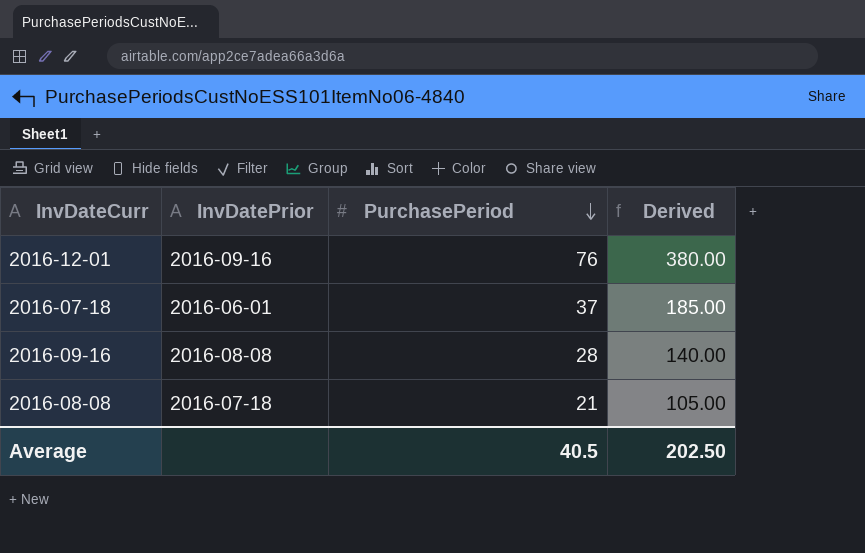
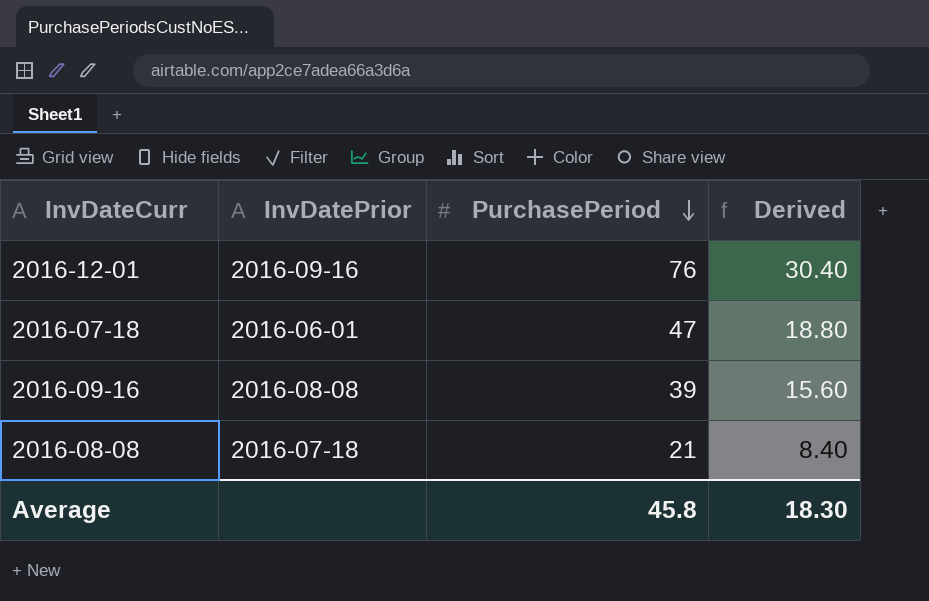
column Derived | formula: [PurchasePeriod] * 5 -> [PurchasePeriod] * 0.4
2016-07-18 | PurchasePeriod: 37 -> 47
2016-09-16 | PurchasePeriod: 28 -> 39
Average | PurchasePeriod: 40.5 -> 45.8
Average | Derived: 202.50 -> 18.30

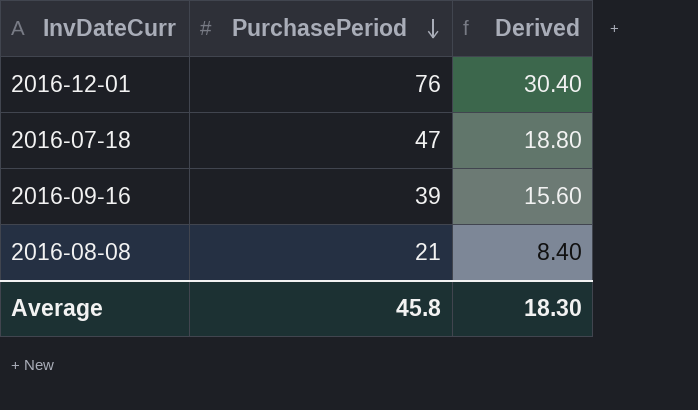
column InvDatePrior | position: 2 -> none

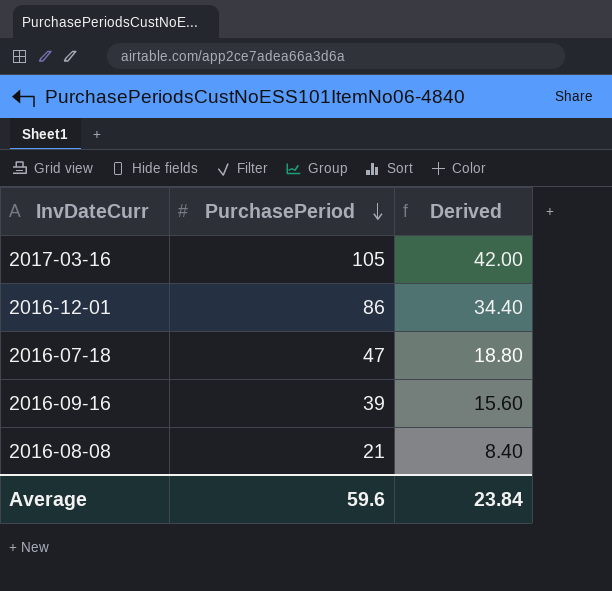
row 2017-03-16: none -> 105 | 42.00
2016-12-01 | PurchasePeriod: 76 -> 86
2016-12-01 | Derived: 30.40 -> 34.40
Average | PurchasePeriod: 45.8 -> 59.6
Average | Derived: 18.30 -> 23.84

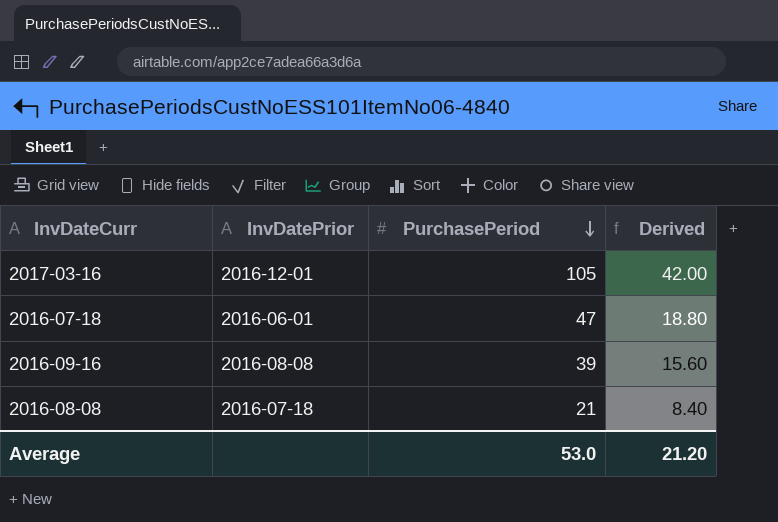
column InvDatePrior | position: none -> 2
row 2016-12-01: 86 | 34.40 -> none
Average | PurchasePeriod: 59.6 -> 53.0
Average | Derived: 23.84 -> 21.20

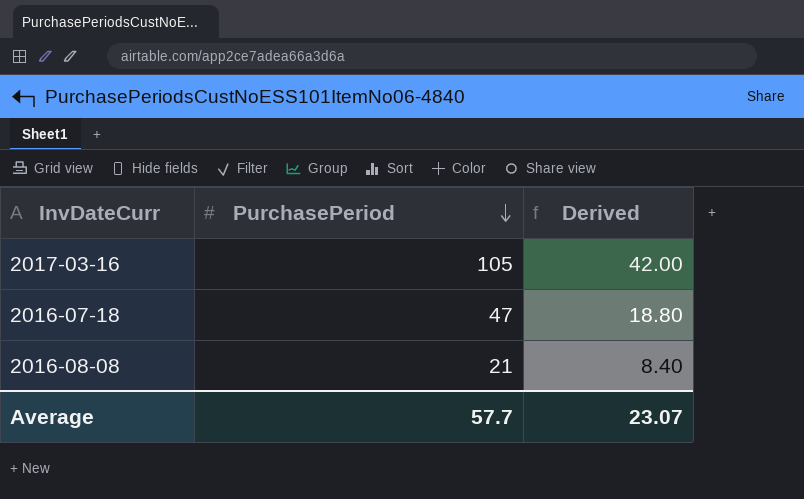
column InvDatePrior | position: 2 -> none
row 2016-09-16: 2016-08-08 | 39 | 15.60 -> none
Average | PurchasePeriod: 53.0 -> 57.7
Average | Derived: 21.20 -> 23.07

